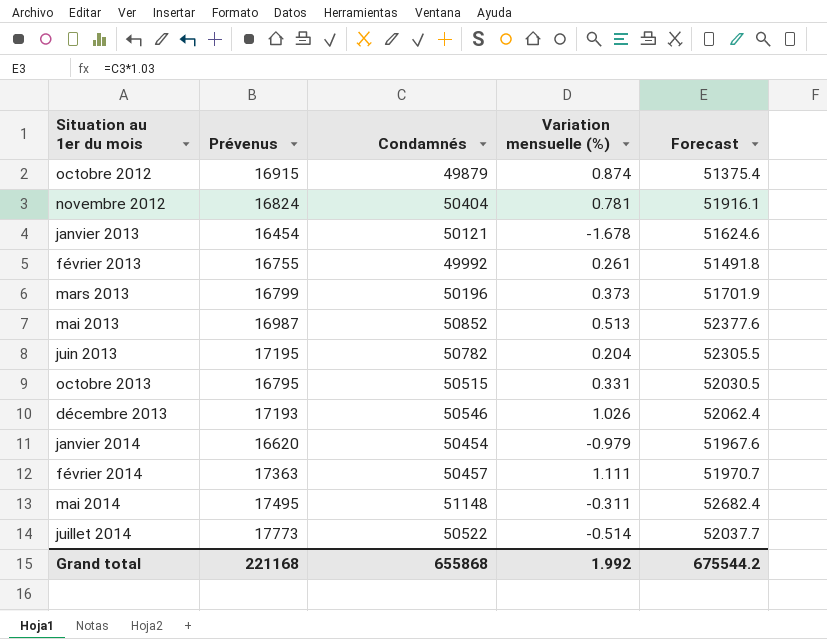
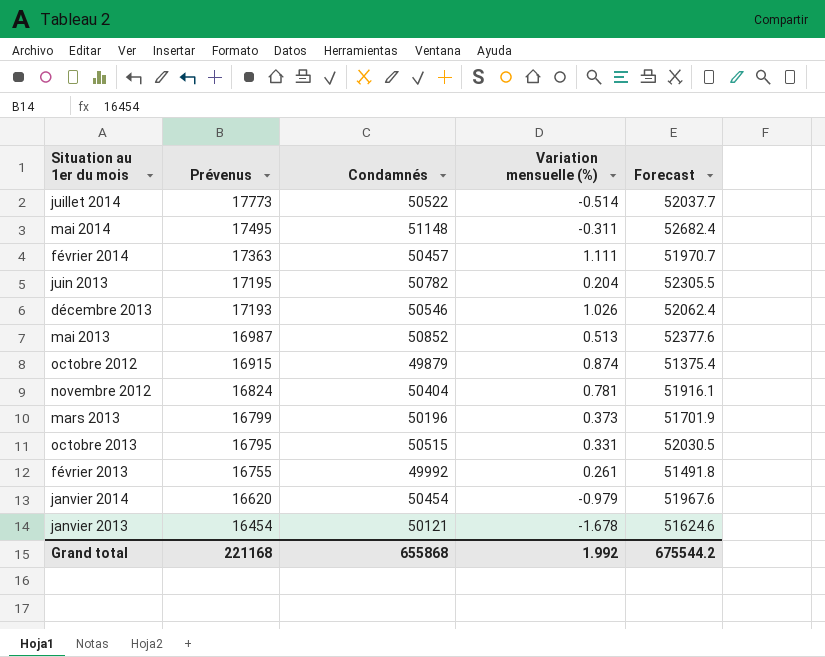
row order: Situation au 1er du mois ascending -> Prévenus descending

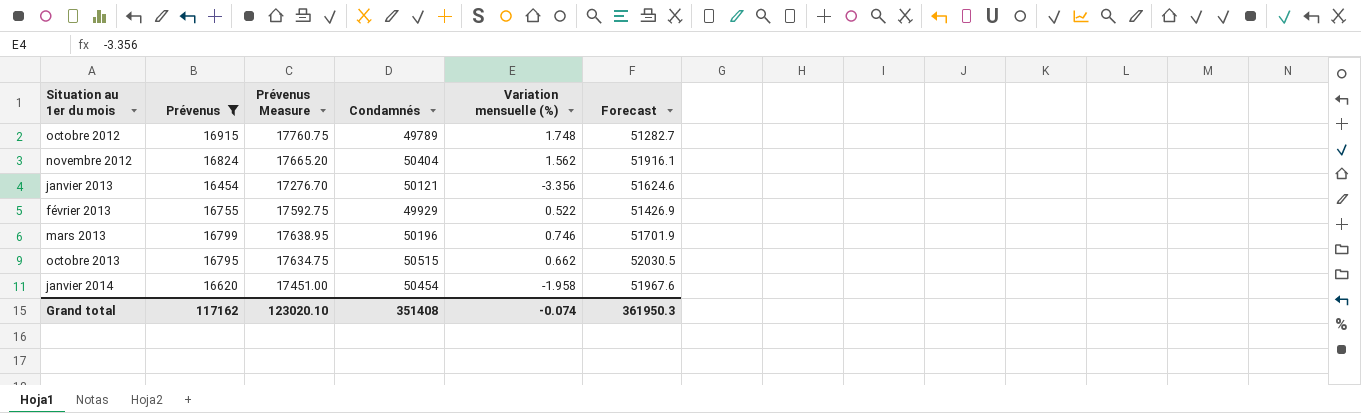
filter: none -> Prévenus <= 16915
row order: Prévenus descending -> Situation au 1er du mois ascending
column Prévenus Measure | formula: none -> [Prévenus] * 1.05
octobre 2012 | Condamnés: 49879 -> 49789
octobre 2012 | Variation mensuelle (%): 0.874 -> 1.748
octobre 2012 | Forecast: 51375.4 -> 51282.7
novembre 2012 | Variation mensuelle (%): 0.781 -> 1.562
janvier 2013 | Variation mensuelle (%): -1.678 -> -3.356
février 2013 | Condamnés: 49992 -> 49929
février 2013 | Variation mensuelle (%): 0.261 -> 0.522
février 2013 | Forecast: 51491.8 -> 51426.9
mars 2013 | Variation mensuelle (%): 0.373 -> 0.746
octobre 2013 | Variation mensuelle (%): 0.331 -> 0.662
janvier 2014 | Variation mensuelle (%): -0.979 -> -1.958
Grand total | Prévenus: 221168 -> 117162
Grand total | Condamnés: 655868 -> 351408
Grand total | Variation mensuelle (%): 1.992 -> -0.074
Grand total | Forecast: 675544.2 -> 361950.3

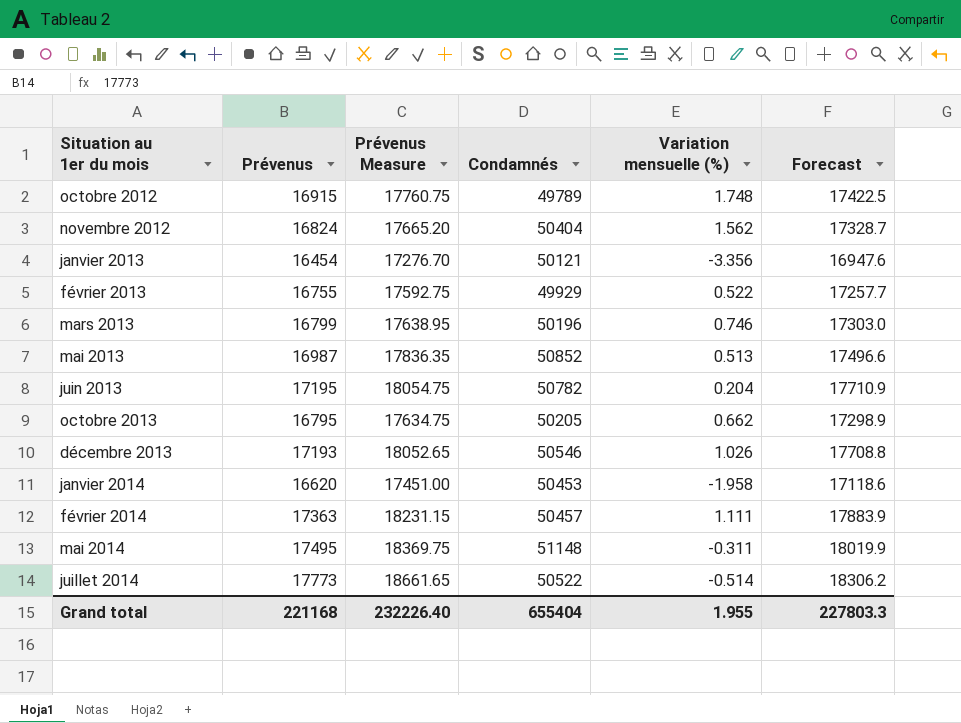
filter: Prévenus <= 16915 -> none
column Forecast | formula: [Condamnés] * 1.03 -> [Prévenus] * 1.03
octobre 2013 | Condamnés: 50515 -> 50205
janvier 2014 | Condamnés: 50454 -> 50453
Grand total | Prévenus: 117162 -> 221168
Grand total | Prévenus Measure: 123020.10 -> 232226.40
Grand total | Condamnés: 351408 -> 655404
Grand total | Variation mensuelle (%): -0.074 -> 1.955
Grand total | Forecast: 361950.3 -> 227803.3

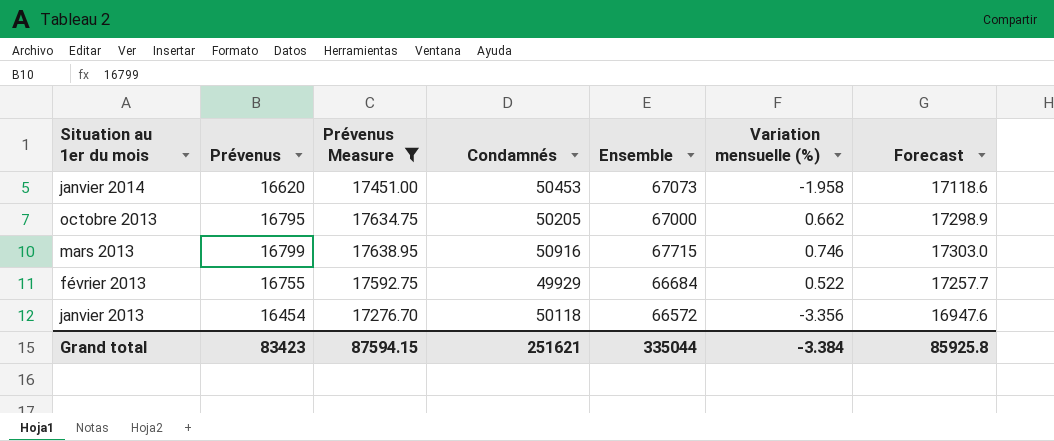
filter: none -> Prévenus Measure <= 17638.95
row order: Situation au 1er du mois ascending -> Situation au 1er du mois descending
column Ensemble | formula: none -> [Prévenus] + [Condamnés]
mars 2013 | Condamnés: 50196 -> 50916
janvier 2013 | Condamnés: 50121 -> 50118
Grand total | Prévenus: 221168 -> 83423
Grand total | Prévenus Measure: 232226.40 -> 87594.15
Grand total | Condamnés: 655404 -> 251621
Grand total | Variation mensuelle (%): 1.955 -> -3.384
Grand total | Forecast: 227803.3 -> 85925.8

